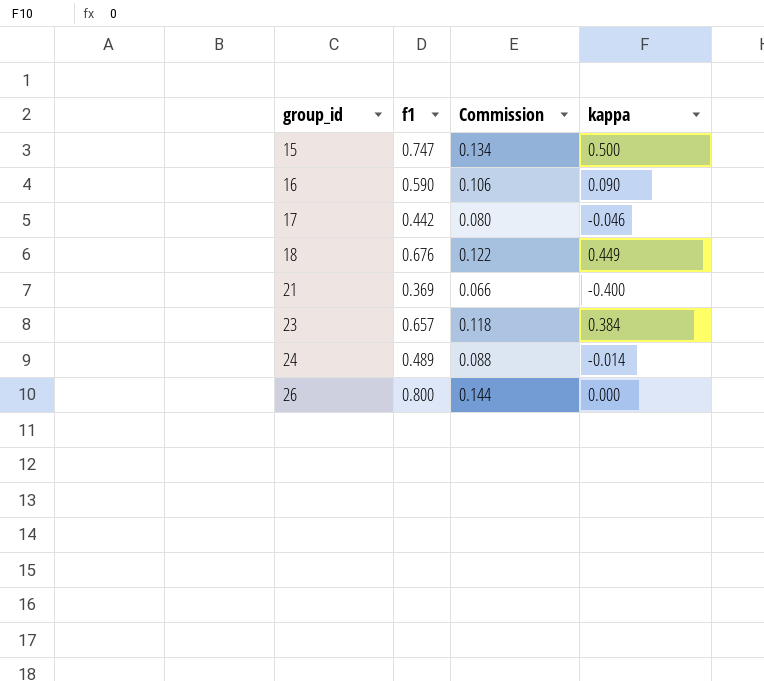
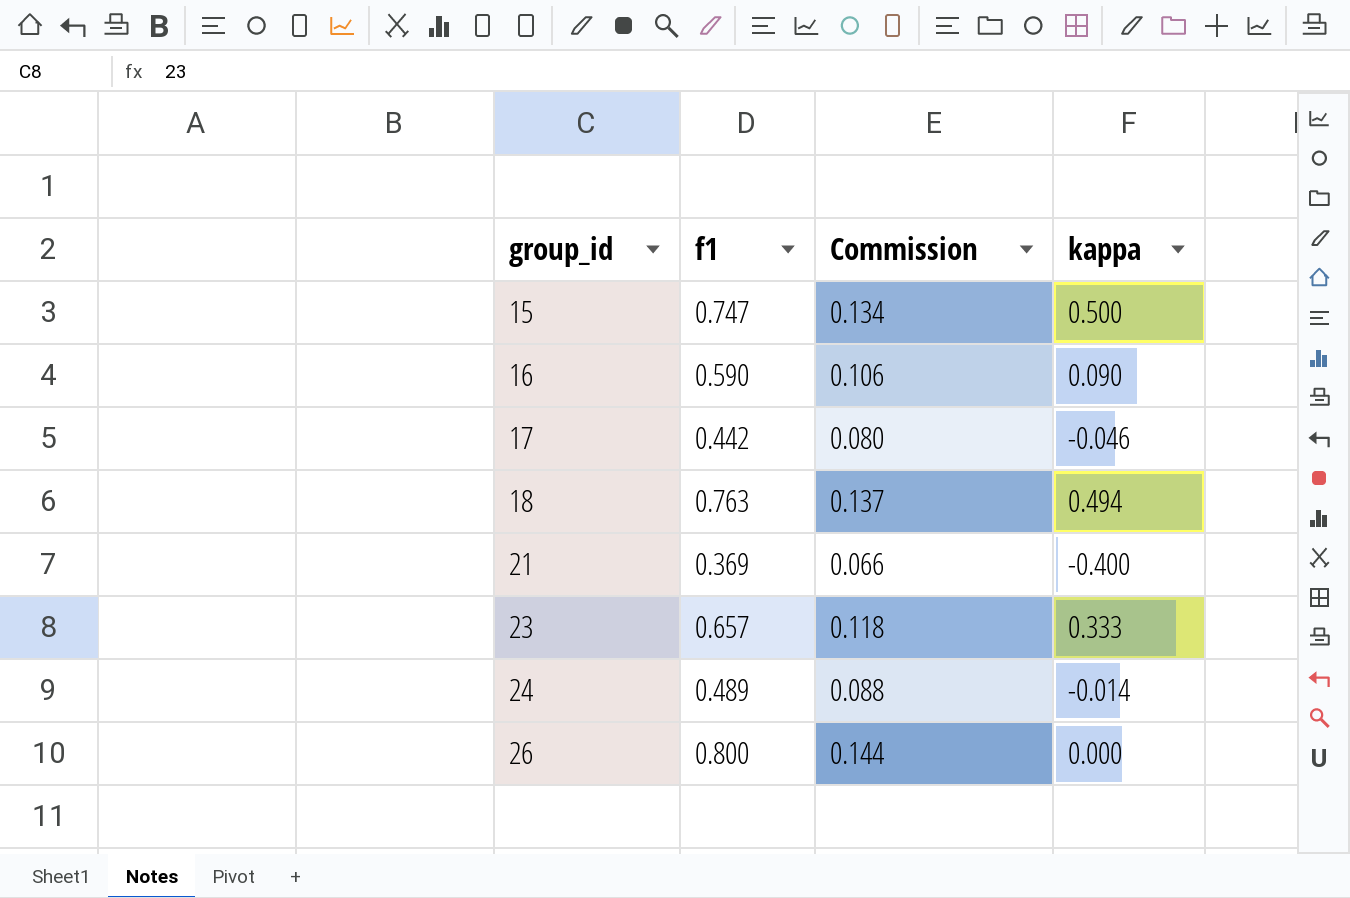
18 | f1: 0.676 -> 0.763
18 | Commission: 0.122 -> 0.137
18 | kappa: 0.449 -> 0.494
23 | kappa: 0.384 -> 0.333

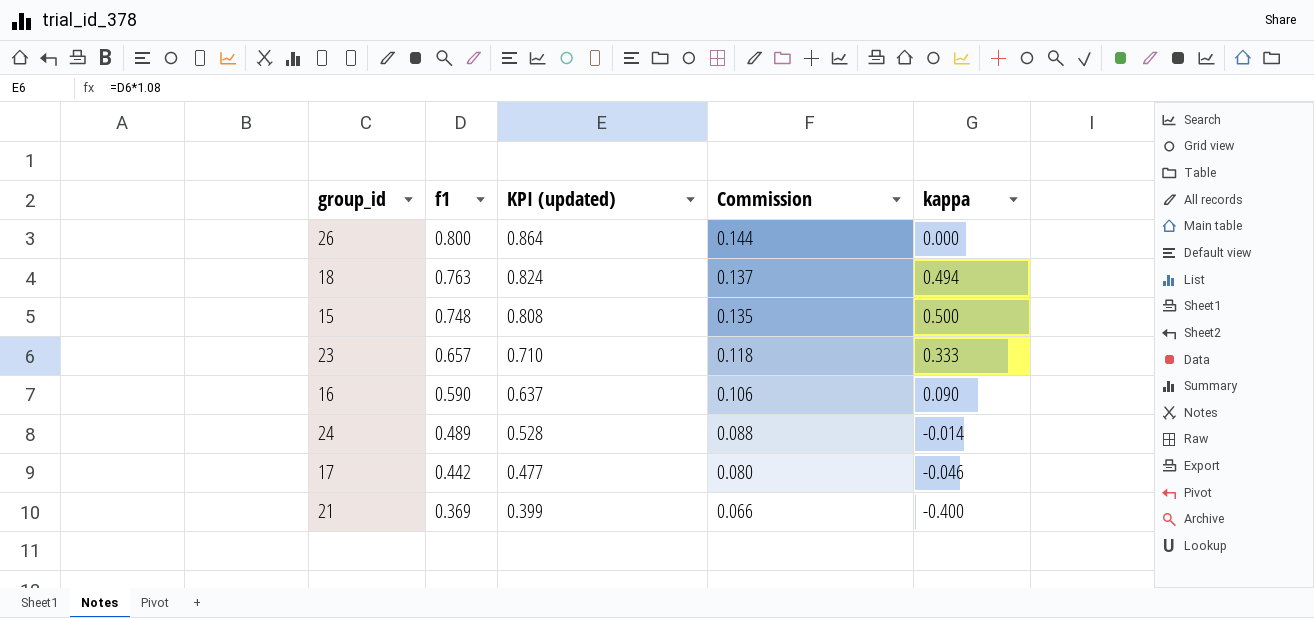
row order: group_id ascending -> f1 descending
column KPI (updated) | formula: none -> [f1] * 1.08
15 | f1: 0.747 -> 0.748
15 | Commission: 0.134 -> 0.135

